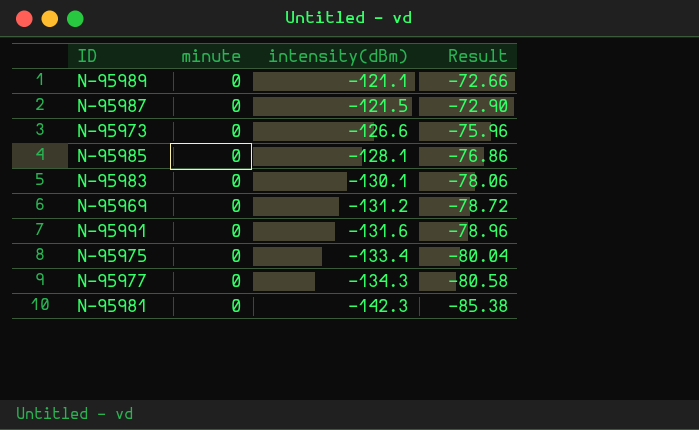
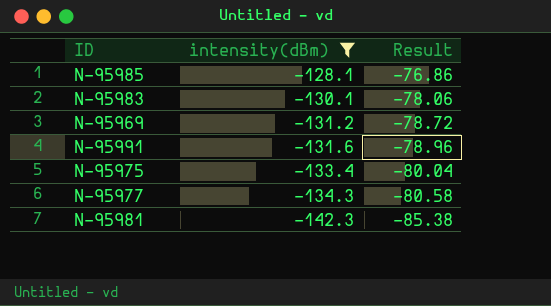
filter: none -> intensity(dBm) <= -128.1
column minute | position: 2 -> none

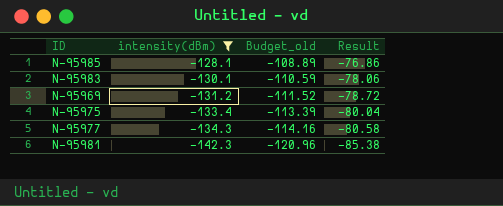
column Budget_old | formula: none -> [intensity(dBm)] * 0.85
row N-95991: -131.6 | -78.96 -> none

